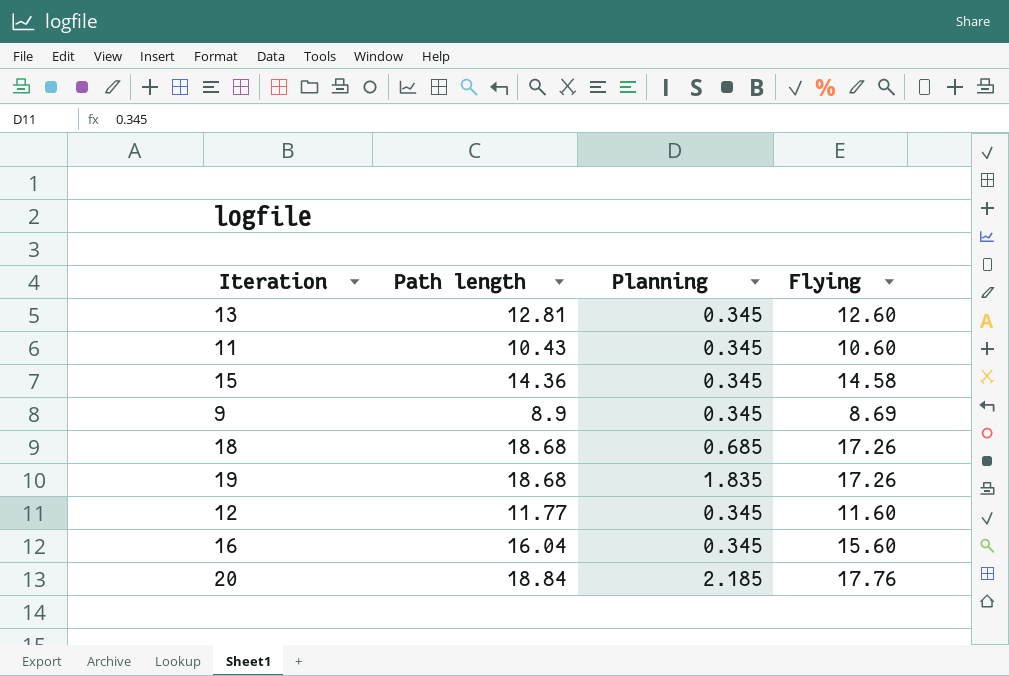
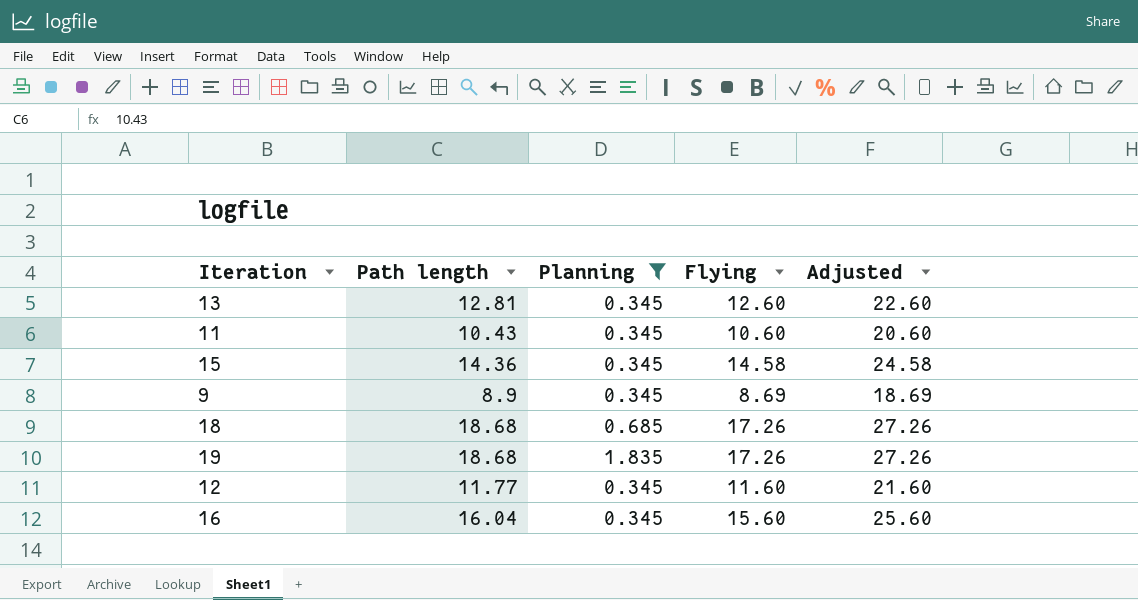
filter: none -> Planning != 2.185
column Adjusted | formula: none -> [Flying] + 10

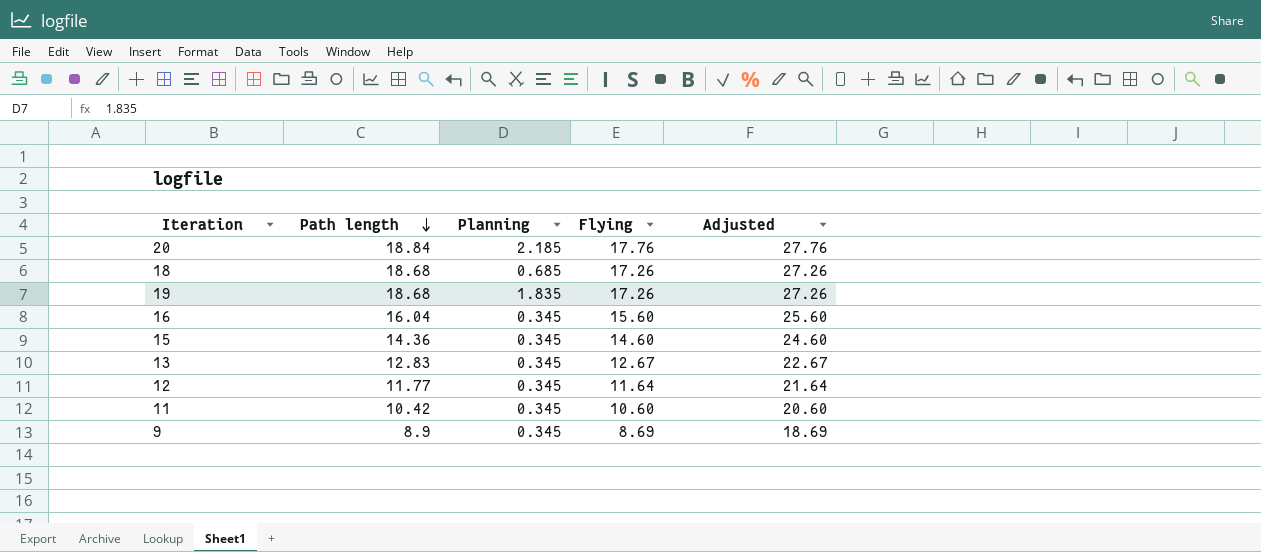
filter: Planning != 2.185 -> none
row order: none -> Path length descending
15 | Flying: 14.58 -> 14.60
15 | Adjusted: 24.58 -> 24.60
13 | Path length: 12.81 -> 12.83
13 | Flying: 12.60 -> 12.67
13 | Adjusted: 22.60 -> 22.67
12 | Flying: 11.60 -> 11.64
12 | Adjusted: 21.60 -> 21.64
11 | Path length: 10.43 -> 10.42

